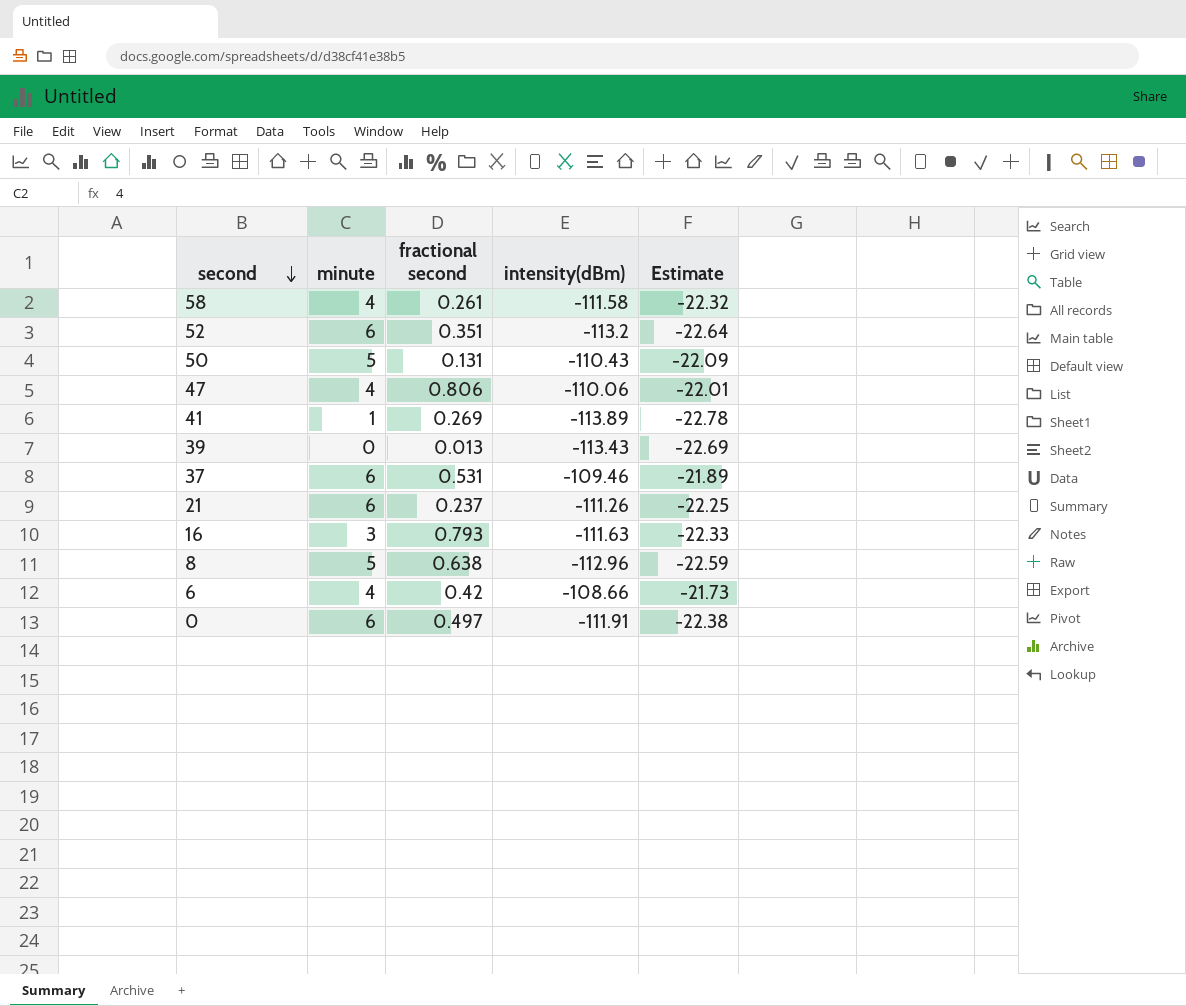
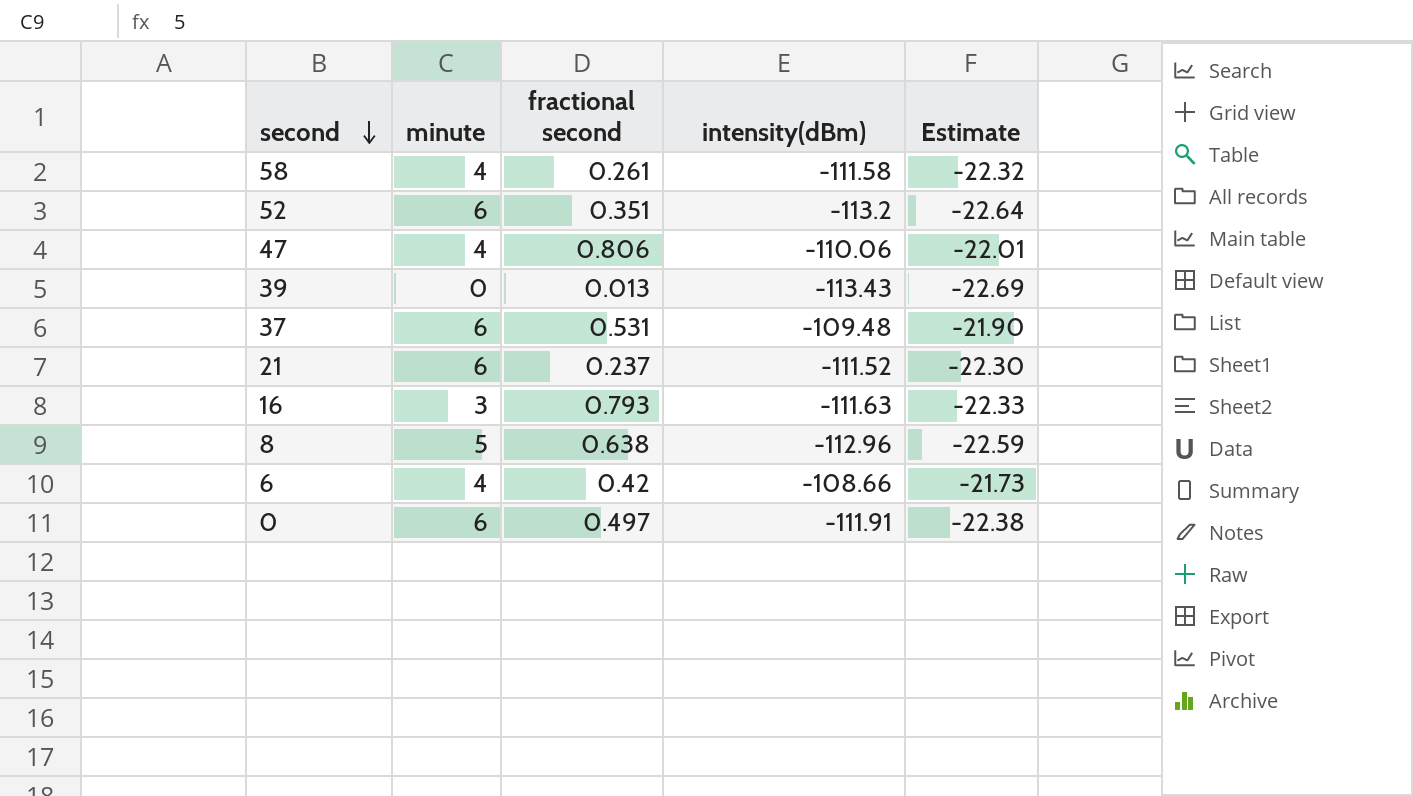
row 50: 5 | 0.131 | -110.43 | -22.09 -> none
row 41: 1 | 0.269 | -113.89 | -22.78 -> none
37 | intensity(dBm): -109.46 -> -109.48
37 | Estimate: -21.89 -> -21.90
21 | intensity(dBm): -111.26 -> -111.52
21 | Estimate: -22.25 -> -22.30

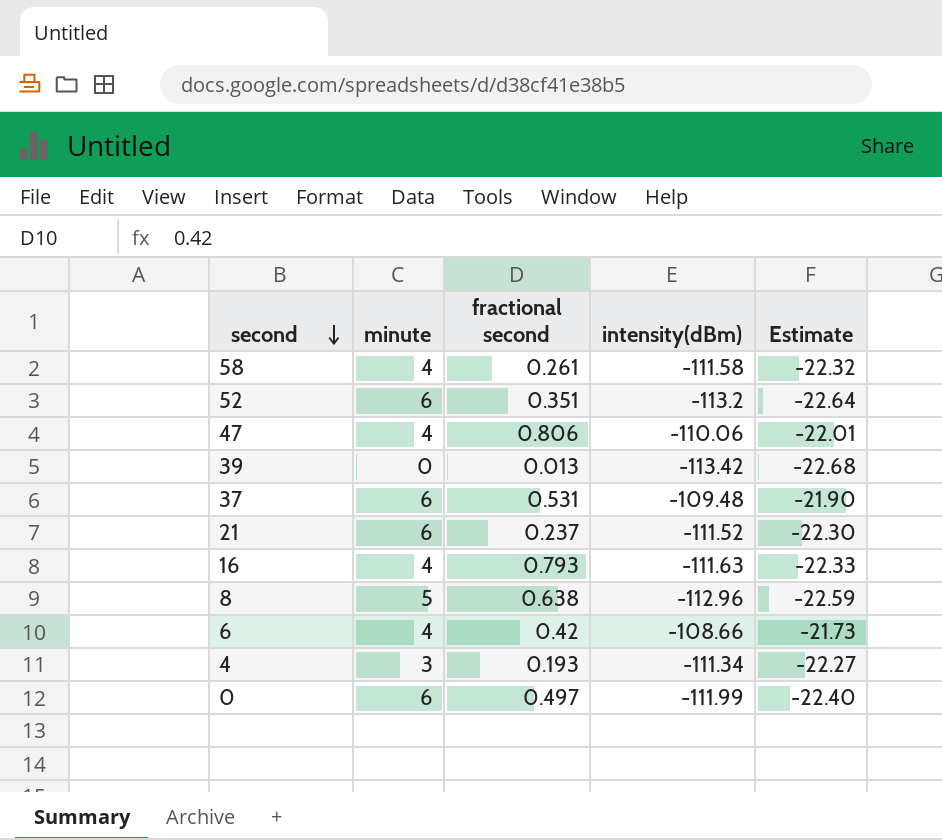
39 | intensity(dBm): -113.43 -> -113.42
39 | Estimate: -22.69 -> -22.68
16 | minute: 3 -> 4
row 4: none -> 3 | 0.193 | -111.34 | -22.27
0 | intensity(dBm): -111.91 -> -111.99
0 | Estimate: -22.38 -> -22.40

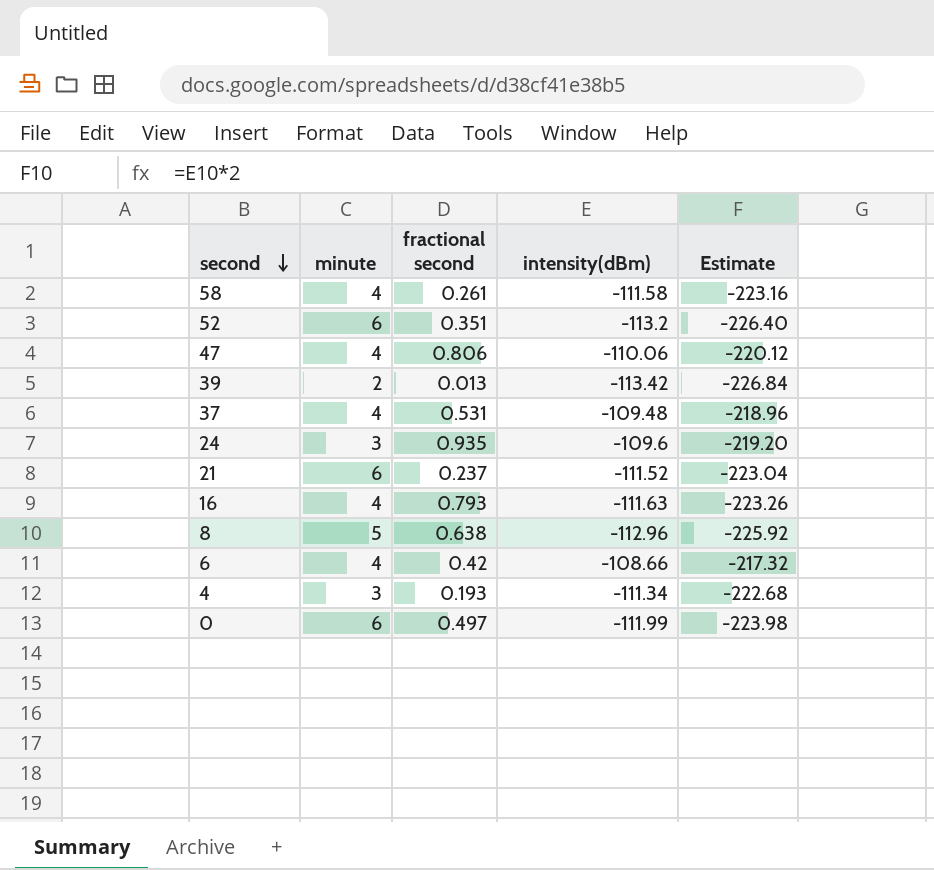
column Estimate | formula: [intensity(dBm)] * 0.2 -> [intensity(dBm)] * 2
39 | minute: 0 -> 2
37 | minute: 6 -> 4
row 24: none -> 3 | 0.935 | -109.6 | -219.20

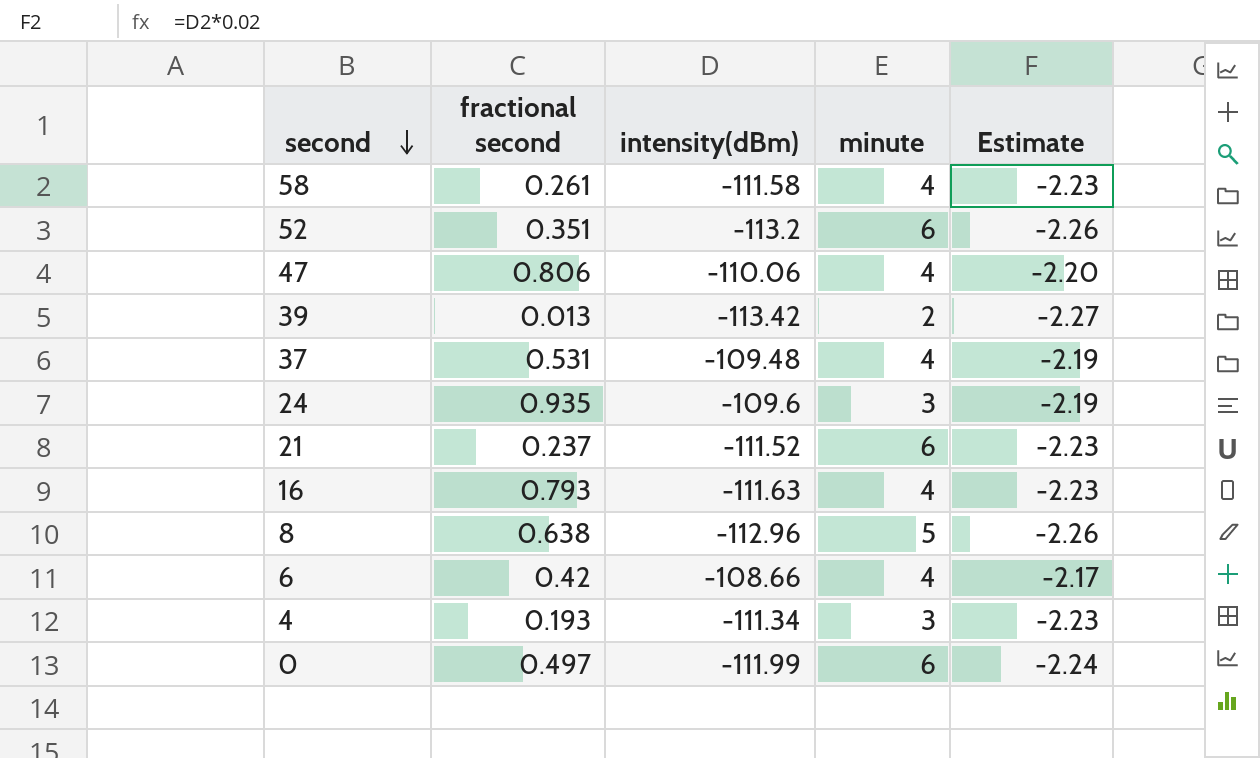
column minute | position: 2 -> 4
column Estimate | formula: [intensity(dBm)] * 2 -> [intensity(dBm)] * 0.02

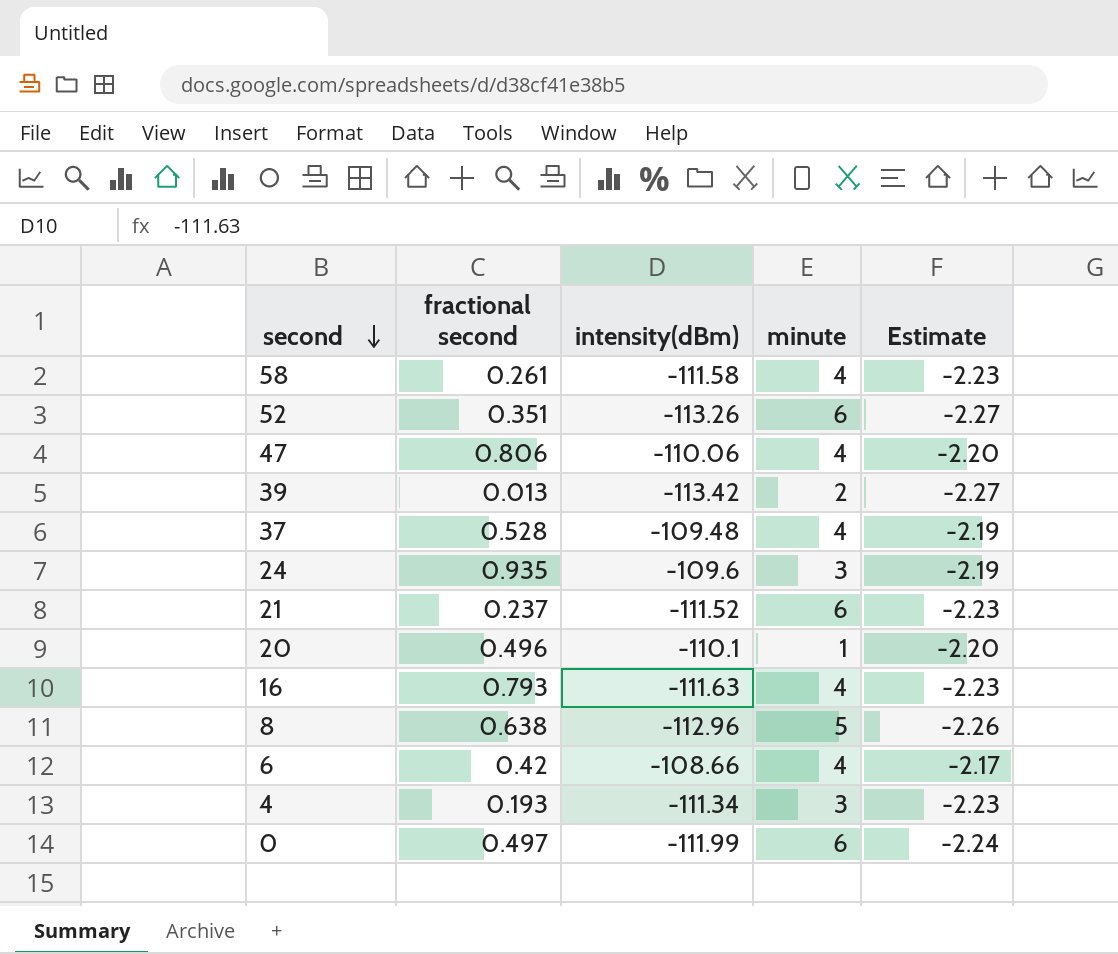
52 | intensity(dBm): -113.2 -> -113.26
52 | Estimate: -2.26 -> -2.27
37 | fractional second: 0.531 -> 0.528
row 20: none -> 0.496 | -110.1 | 1 | -2.20

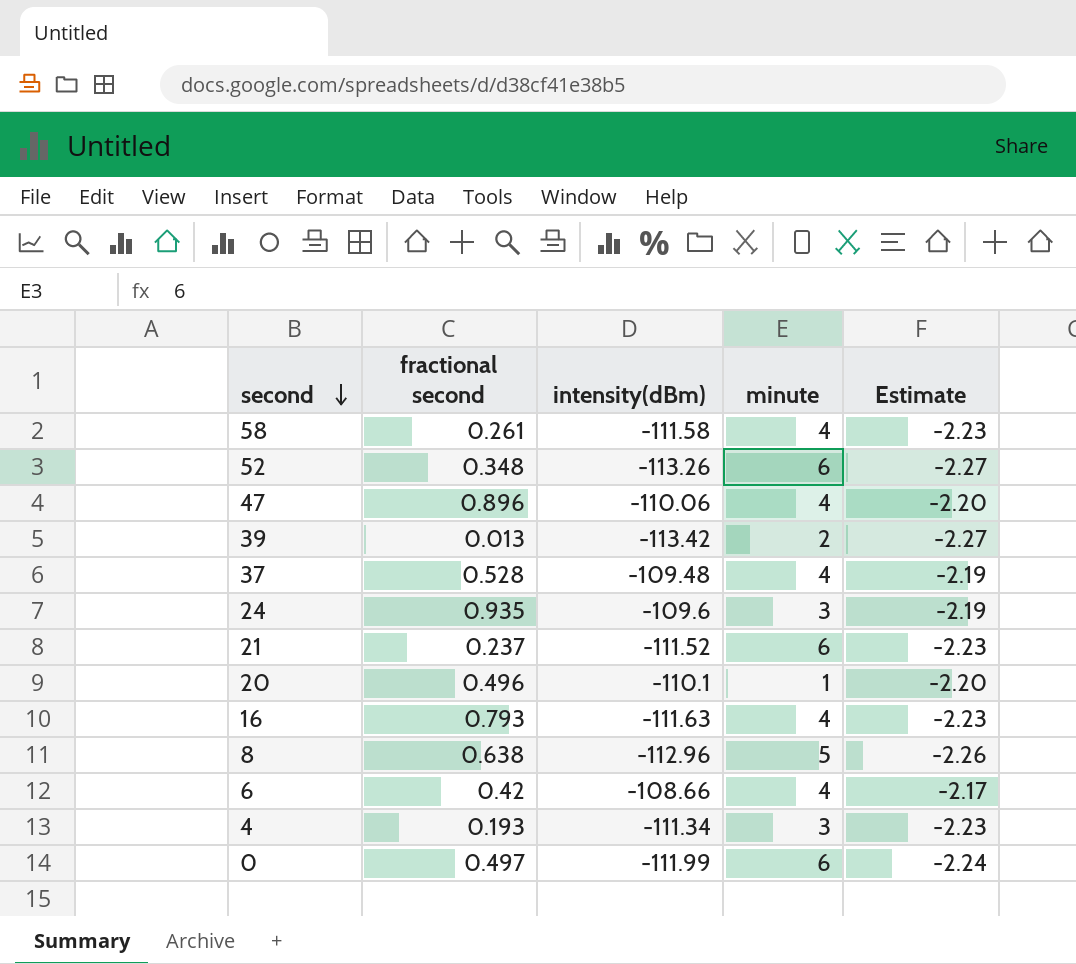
52 | fractional second: 0.351 -> 0.348
47 | fractional second: 0.806 -> 0.896

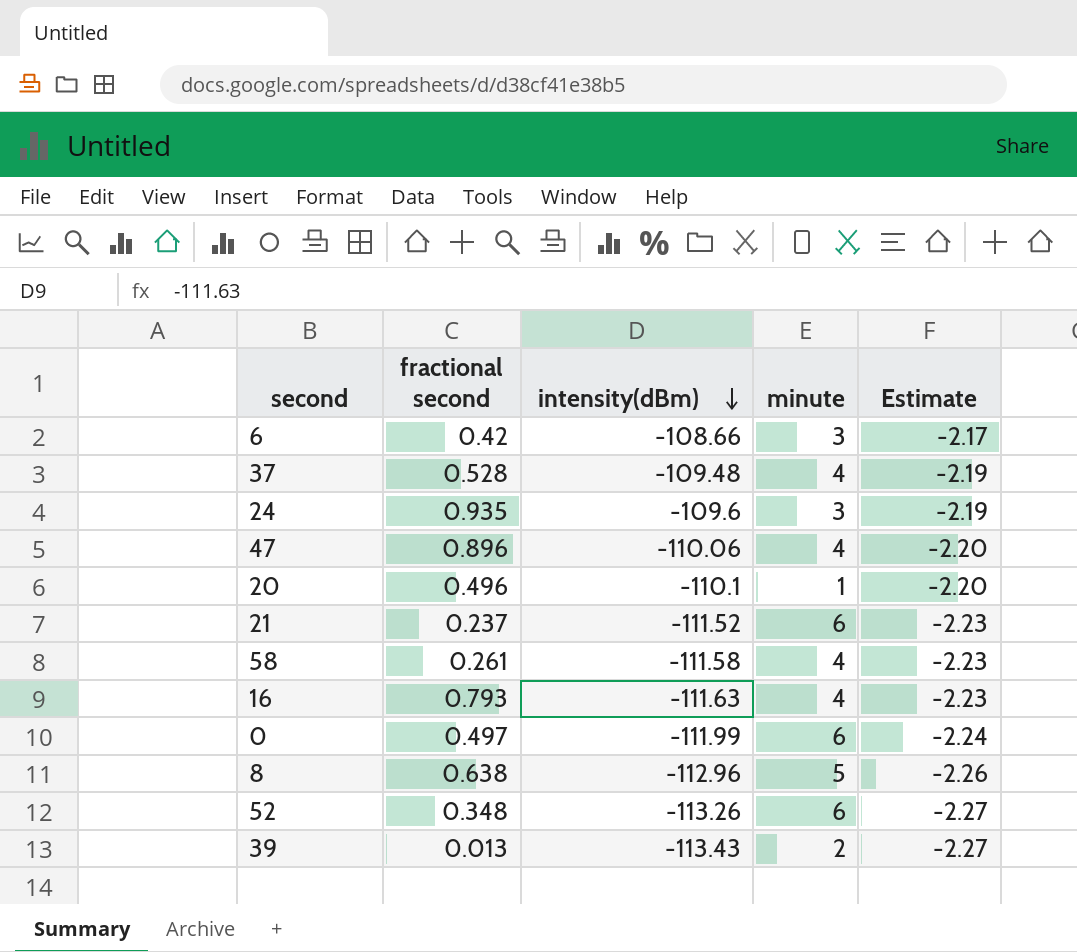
row order: second descending -> intensity(dBm) descending
row 4: 0.193 | -111.34 | 3 | -2.23 -> none
6 | minute: 4 -> 3
39 | intensity(dBm): -113.42 -> -113.43

